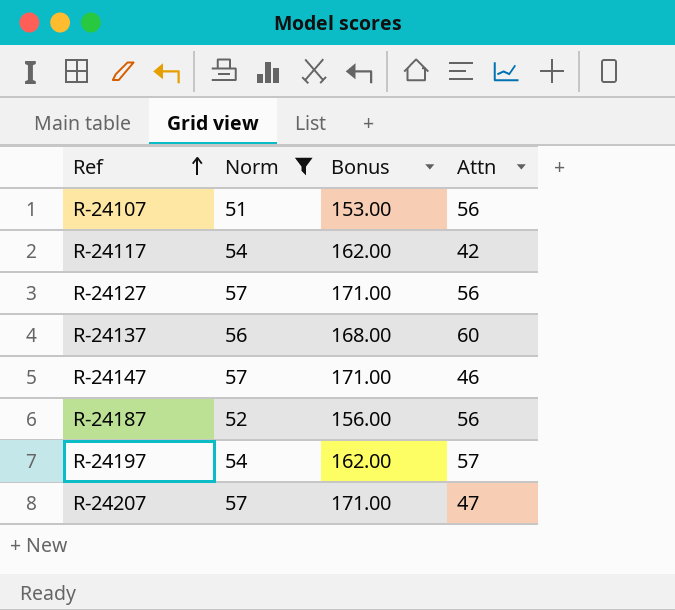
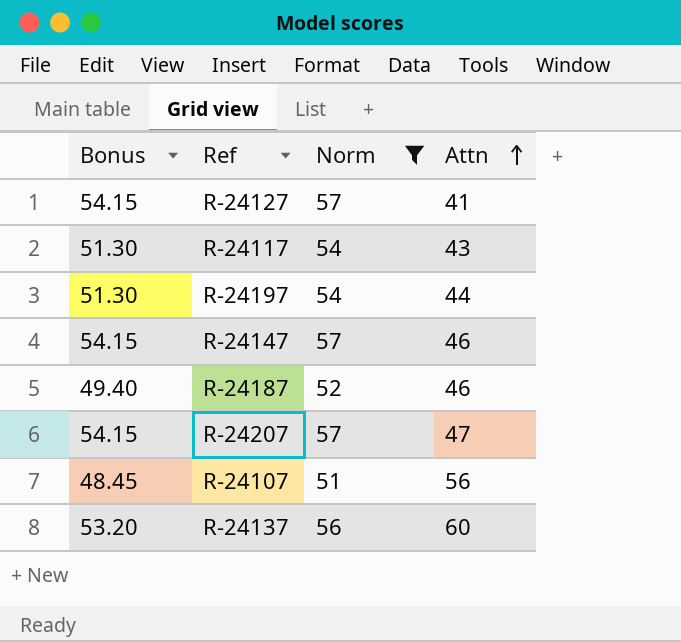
row order: Ref ascending -> Attn ascending
column Bonus | formula: [Norm] * 3 -> [Norm] * 0.95
column Bonus | position: 3 -> 1
R-24127 | Attn: 56 -> 41
R-24117 | Attn: 42 -> 43
R-24197 | Attn: 57 -> 44
R-24187 | Attn: 56 -> 46

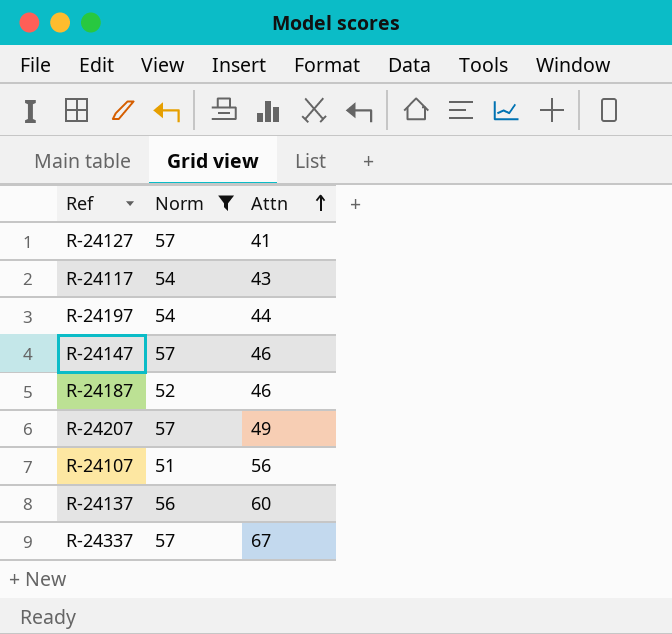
column Bonus | formula: [Norm] * 0.95 -> none
R-24207 | Attn: 47 -> 49
row R-24337: none -> 57 | 67

